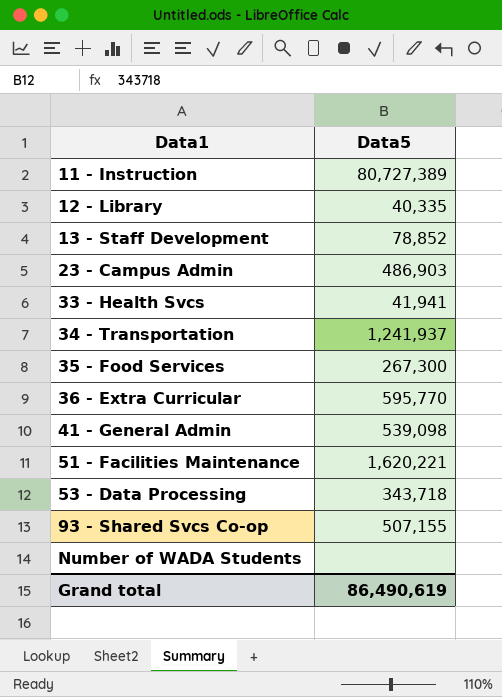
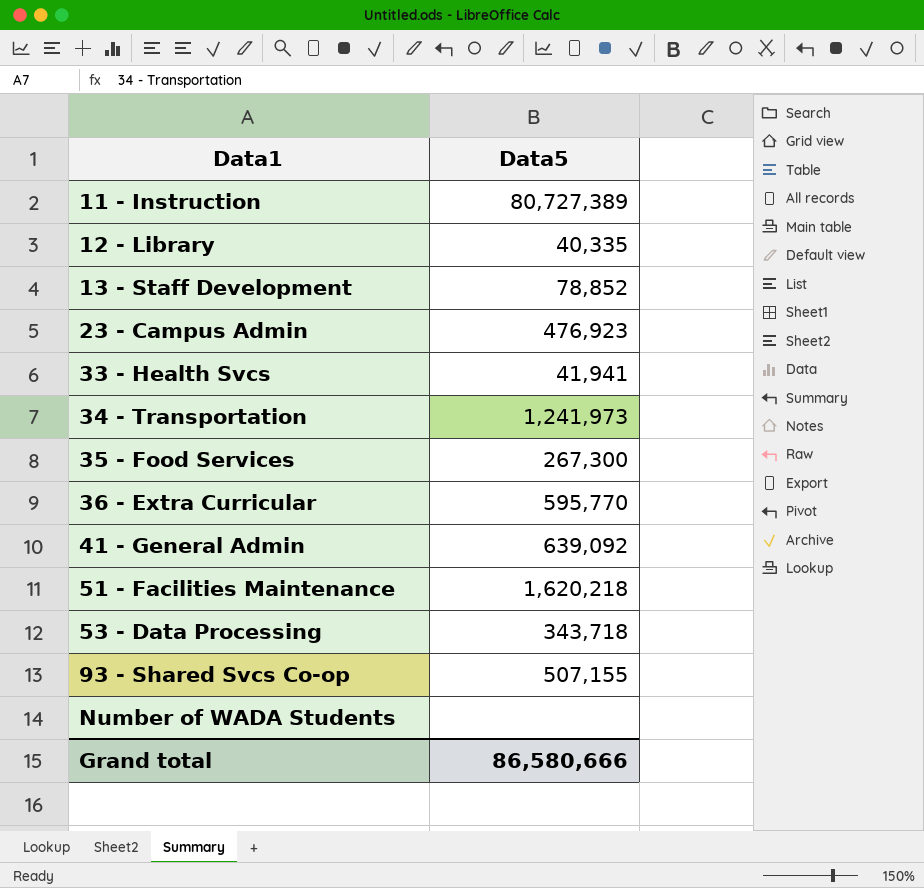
23 - Campus Admin | Data5: 486,903 -> 476,923
34 - Transportation | Data5: 1,241,937 -> 1,241,973
41 - General Admin | Data5: 539,098 -> 639,092
51 - Facilities Maintenance | Data5: 1,620,221 -> 1,620,218
Grand total | Data5: 86,490,619 -> 86,580,666

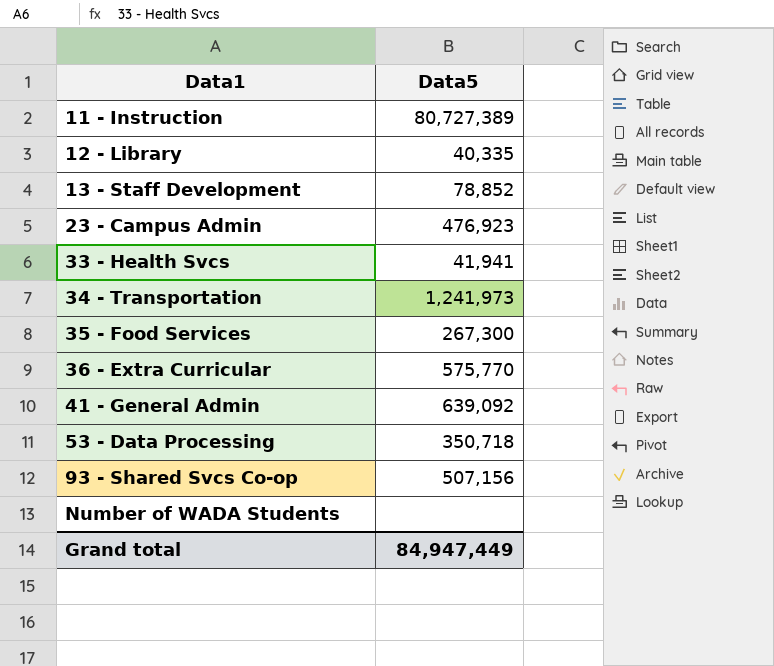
row 51 - Facilities Maintenance: 1,620,218 -> none
36 - Extra Curricular | Data5: 595,770 -> 575,770
53 - Data Processing | Data5: 343,718 -> 350,718
93 - Shared Svcs Co-op | Data5: 507,155 -> 507,156
Grand total | Data5: 86,580,666 -> 84,947,449

